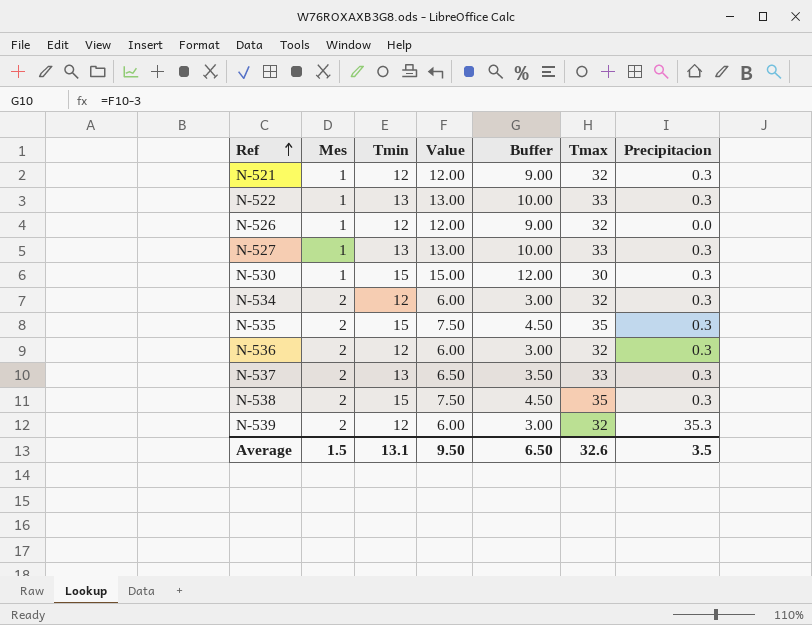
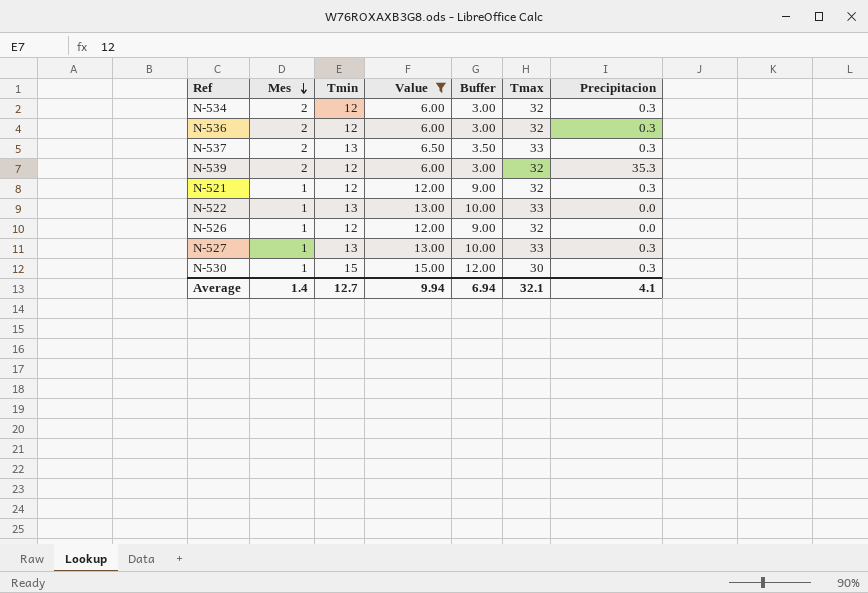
filter: none -> Value != 7.50
row order: Ref ascending -> Mes descending
N-522 | Precipitacion: 0.3 -> 0.0
Average | Mes: 1.5 -> 1.4
Average | Tmin: 13.1 -> 12.7
Average | Value: 9.50 -> 9.94
Average | Buffer: 6.50 -> 6.94
Average | Tmax: 32.6 -> 32.1
Average | Precipitacion: 3.5 -> 4.1

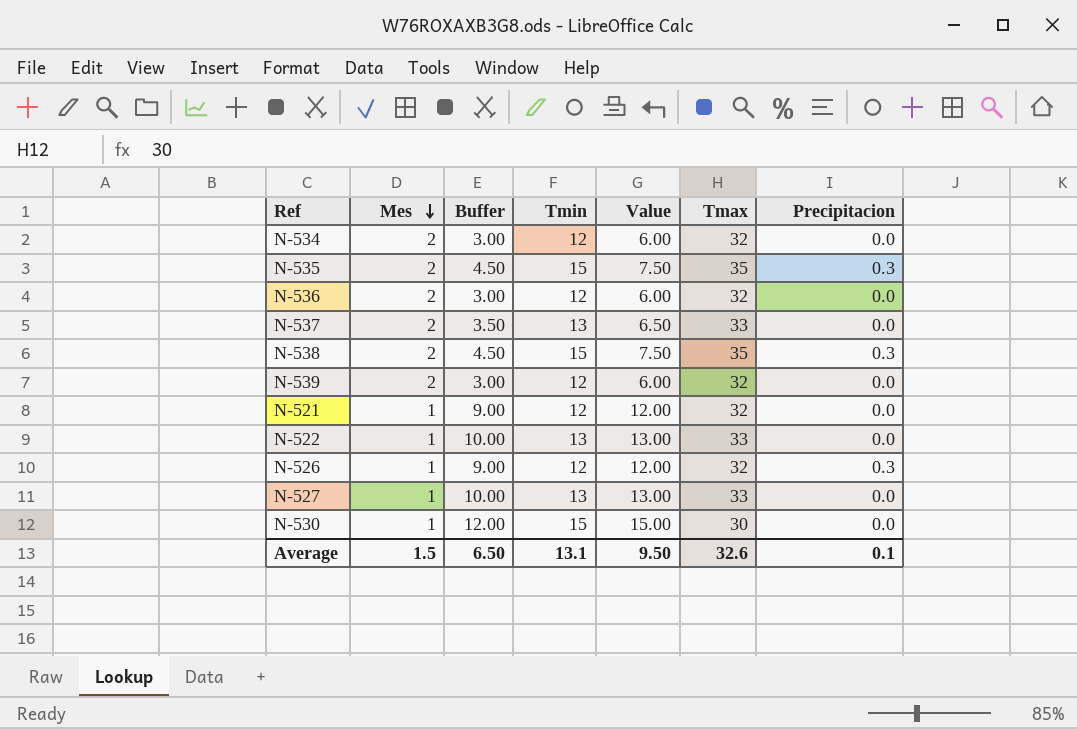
filter: Value != 7.50 -> none
column Buffer | position: 5 -> 3
N-534 | Precipitacion: 0.3 -> 0.0
N-536 | Precipitacion: 0.3 -> 0.0
N-537 | Precipitacion: 0.3 -> 0.0
N-539 | Precipitacion: 35.3 -> 0.0
N-521 | Precipitacion: 0.3 -> 0.0
N-526 | Precipitacion: 0.0 -> 0.3
N-527 | Precipitacion: 0.3 -> 0.0
N-530 | Precipitacion: 0.3 -> 0.0
Average | Mes: 1.4 -> 1.5
Average | Buffer: 6.94 -> 6.50
Average | Tmin: 12.7 -> 13.1
Average | Value: 9.94 -> 9.50
Average | Tmax: 32.1 -> 32.6
Average | Precipitacion: 4.1 -> 0.1

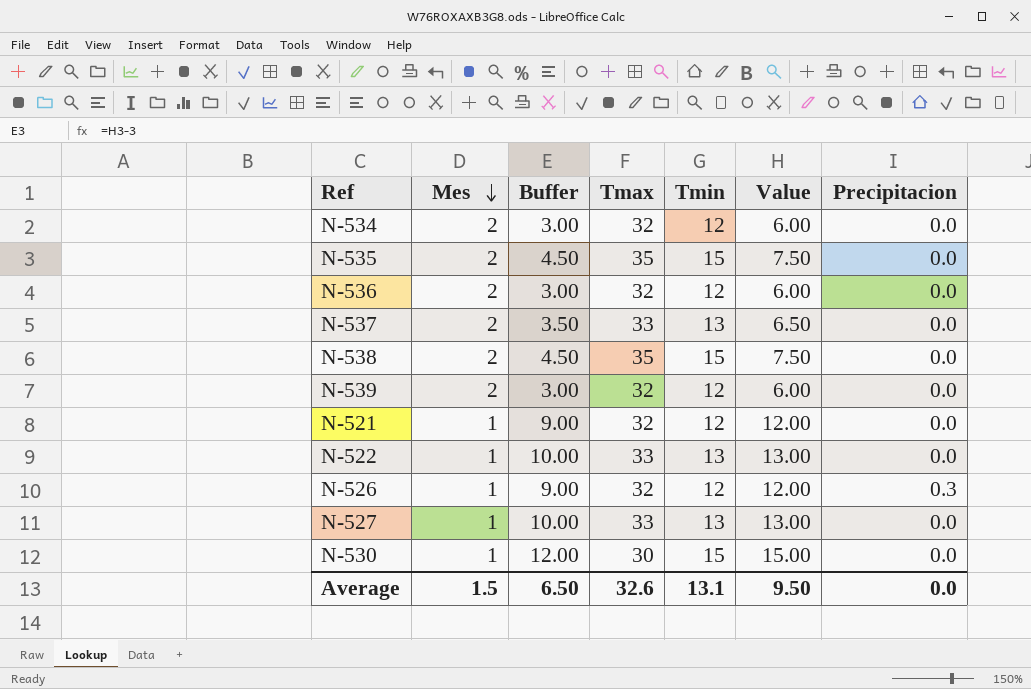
column Tmax | position: 6 -> 4
N-535 | Precipitacion: 0.3 -> 0.0
N-538 | Precipitacion: 0.3 -> 0.0
Average | Precipitacion: 0.1 -> 0.0

